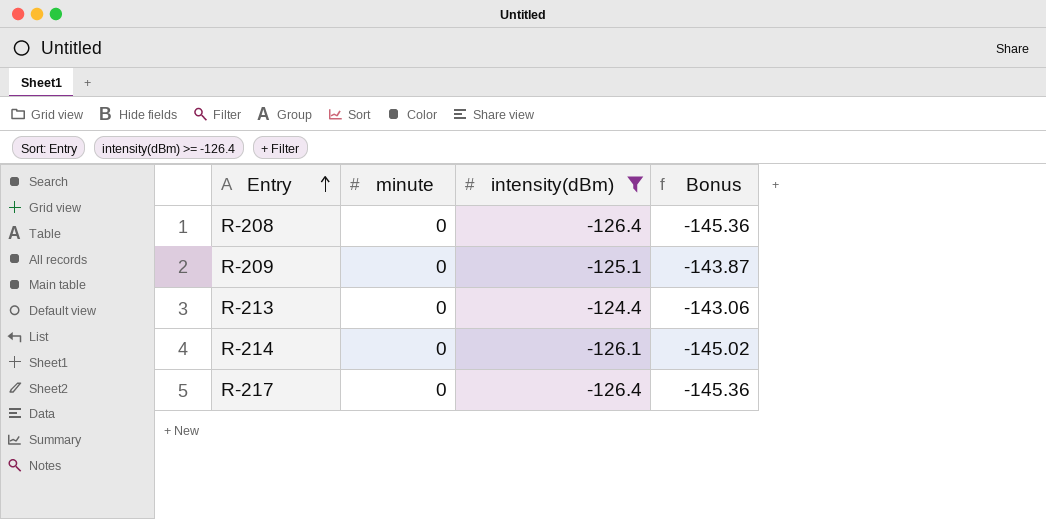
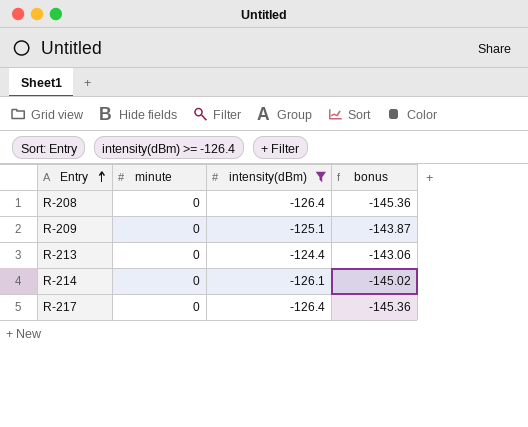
column name: Bonus -> bonus

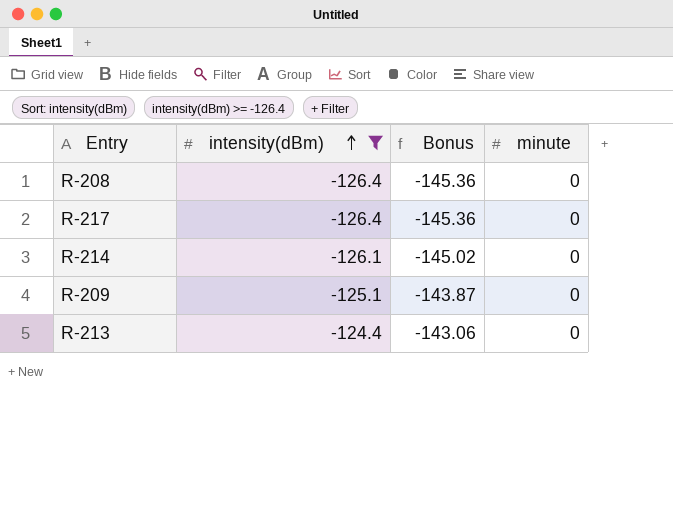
row order: Entry ascending -> intensity(dBm) ascending
column name: bonus -> Bonus
column minute | position: 2 -> 4

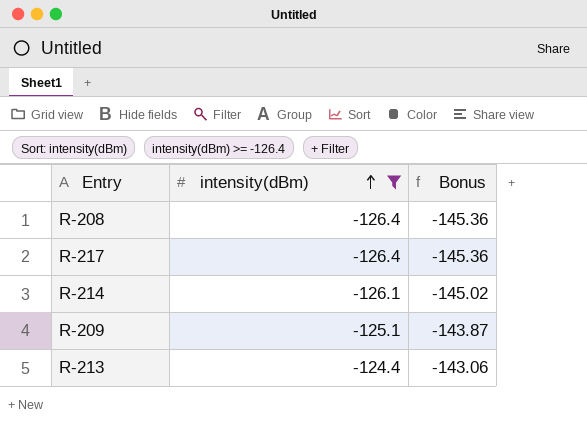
column minute | position: 4 -> none

